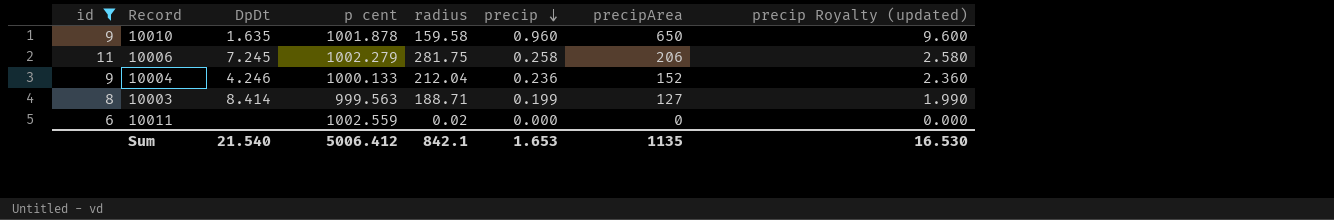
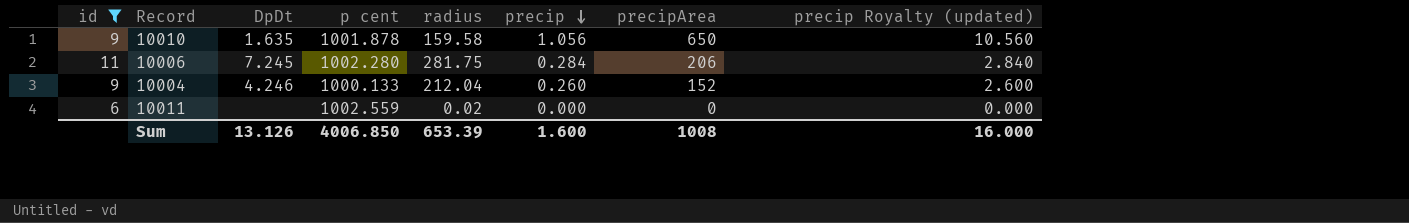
row 10003: 8 | 8.414 | 999.563 | 188.71 | 0.199 | 127 | 1.990 -> none
10010 | precip: 0.960 -> 1.056
10010 | precip Royalty (updated): 9.600 -> 10.560
10006 | p cent: 1002.279 -> 1002.280
10006 | precip: 0.258 -> 0.284
10006 | precip Royalty (updated): 2.580 -> 2.840
10004 | precip: 0.236 -> 0.260
10004 | precip Royalty (updated): 2.360 -> 2.600
Sum | DpDt: 21.540 -> 13.126
Sum | p cent: 5006.412 -> 4006.850
Sum | radius: 842.1 -> 653.39
Sum | precip: 1.653 -> 1.600
Sum | precipArea: 1135 -> 1008
Sum | precip Royalty (updated): 16.530 -> 16.000

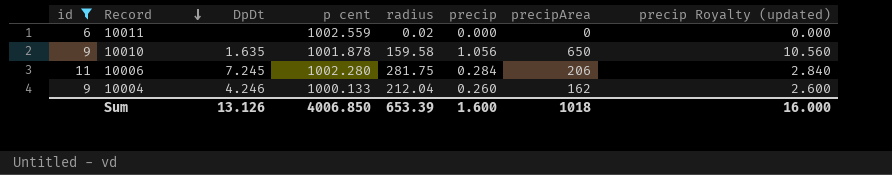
row order: precip descending -> Record descending
10004 | precipArea: 152 -> 162
Sum | precipArea: 1008 -> 1018

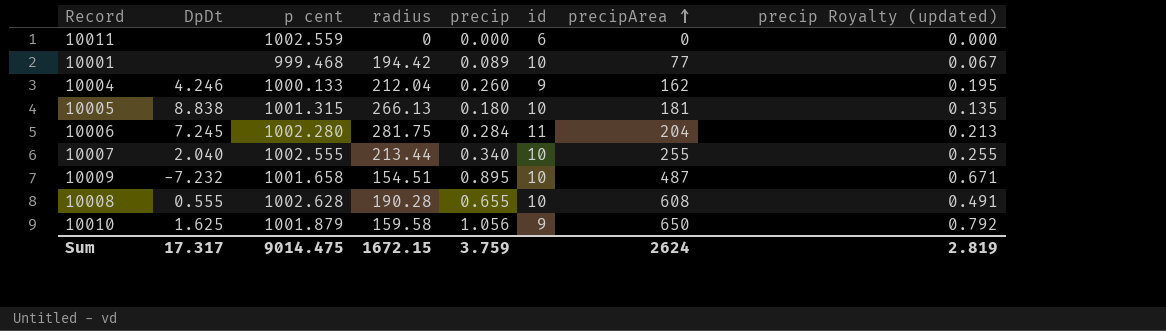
filter: id != 10 -> none
row order: Record descending -> precipArea ascending
column id | position: 1 -> 6
column precip Royalty (updated) | formula: [precip] * 10 -> [precip] * 0.75
10011 | radius: 0.02 -> 0
10006 | precipArea: 206 -> 204
10010 | DpDt: 1.635 -> 1.625
10010 | p cent: 1001.878 -> 1001.879
Sum | DpDt: 13.126 -> 17.317
Sum | p cent: 4006.850 -> 9014.475
Sum | radius: 653.39 -> 1672.15
Sum | precip: 1.600 -> 3.759
Sum | precipArea: 1018 -> 2624
Sum | precip Royalty (updated): 16.000 -> 2.819

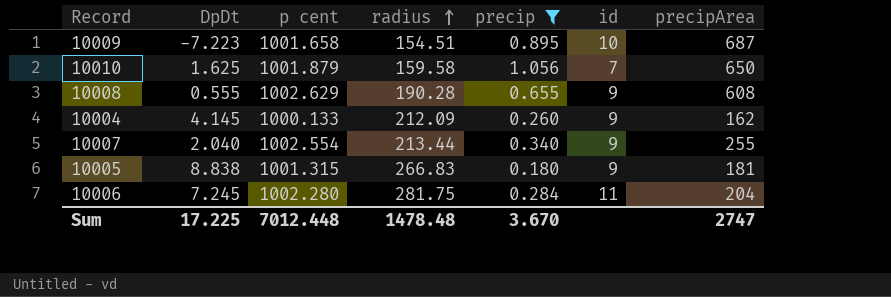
filter: none -> precip >= 0.180
row order: precipArea ascending -> radius ascending
column precip Royalty (updated) | formula: [precip] * 0.75 -> none
10009 | DpDt: -7.232 -> -7.223
10009 | precipArea: 487 -> 687
10010 | id: 9 -> 7
10008 | p cent: 1002.628 -> 1002.629
10008 | id: 10 -> 9
10004 | DpDt: 4.246 -> 4.145
10004 | radius: 212.04 -> 212.09
10007 | p cent: 1002.555 -> 1002.554
10007 | id: 10 -> 9
10005 | radius: 266.13 -> 266.83
10005 | id: 10 -> 9
Sum | DpDt: 17.317 -> 17.225
Sum | p cent: 9014.475 -> 7012.448
Sum | radius: 1672.15 -> 1478.48
Sum | precip: 3.759 -> 3.670
Sum | precipArea: 2624 -> 2747

